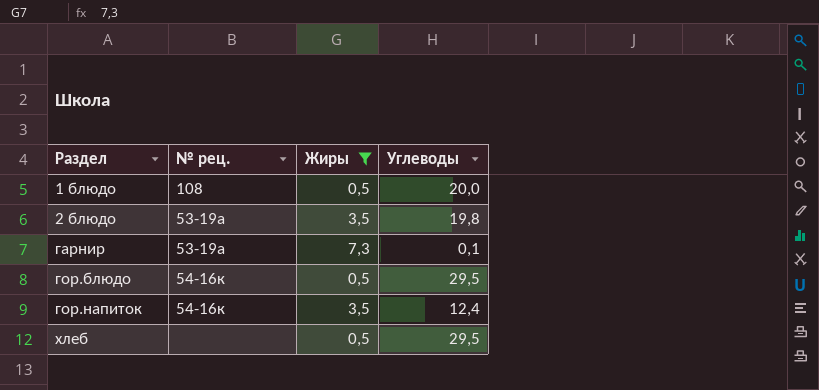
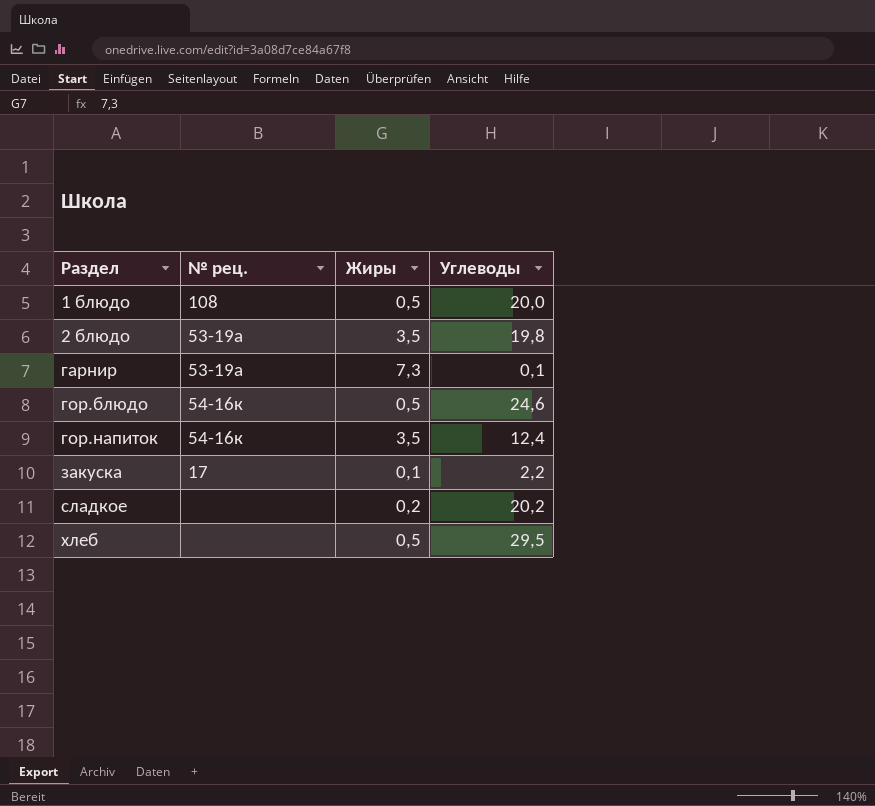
filter: Жиры >= 0,5 -> none
гор.блюдо | Углеводы: 29,5 -> 24,6

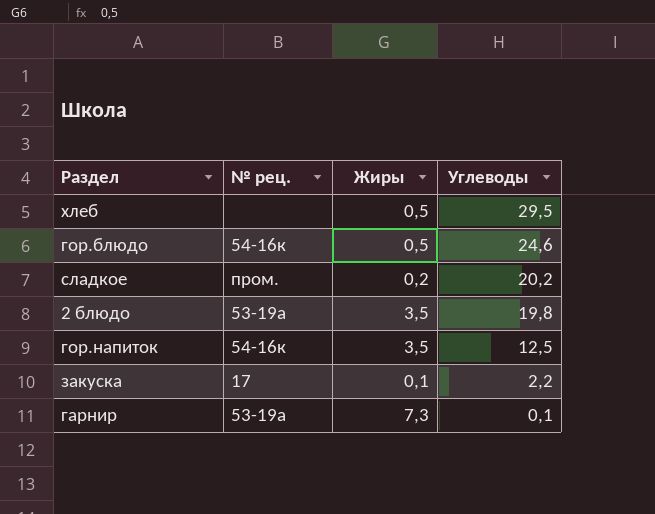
row order: Раздел ascending -> Углеводы descending
row 1 блюдо: 108 | 0,5 | 20,0 -> none
сладкое | № рец.: none -> пром.
гор.напиток | Углеводы: 12,4 -> 12,5

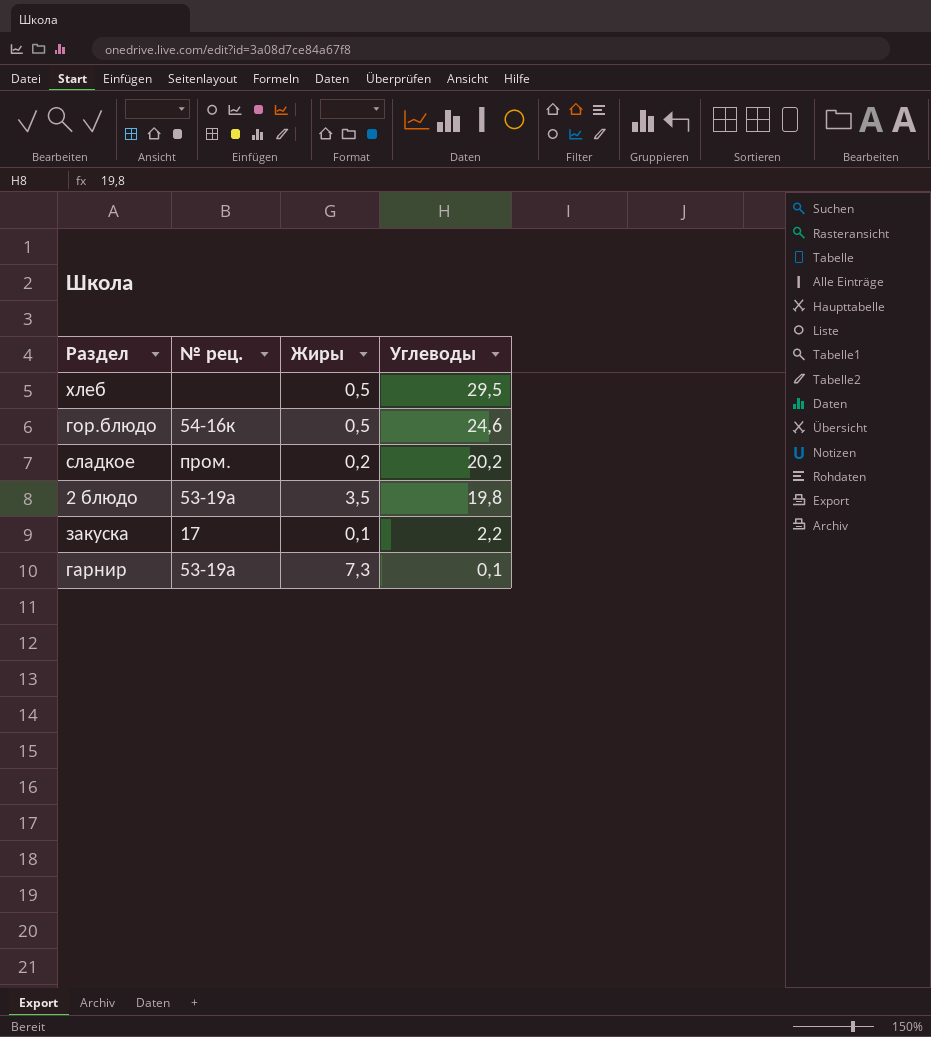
row гор.напиток: 54-16к | 3,5 | 12,5 -> none

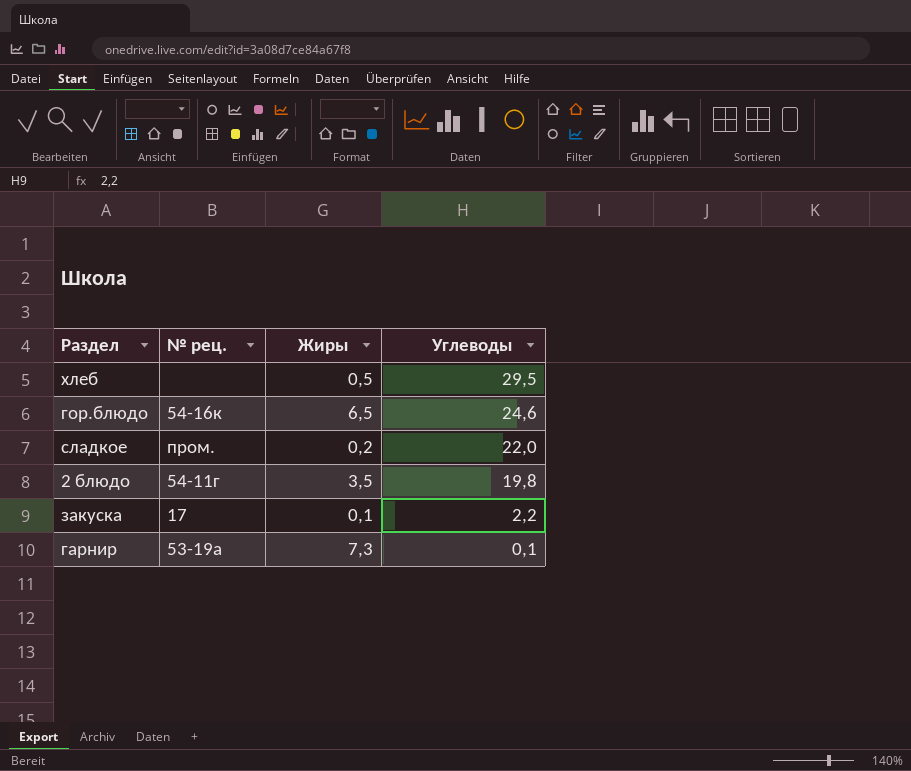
гор.блюдо | Жиры: 0,5 -> 6,5
сладкое | Углеводы: 20,2 -> 22,0
2 блюдо | № рец.: 53-19а -> 54-11г

